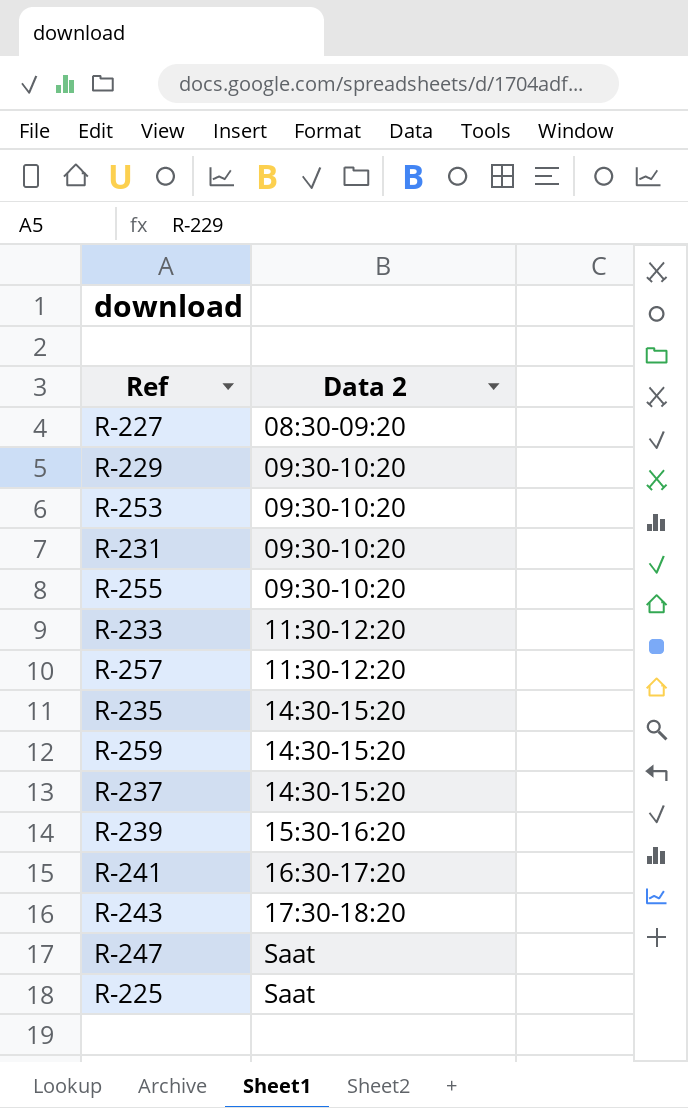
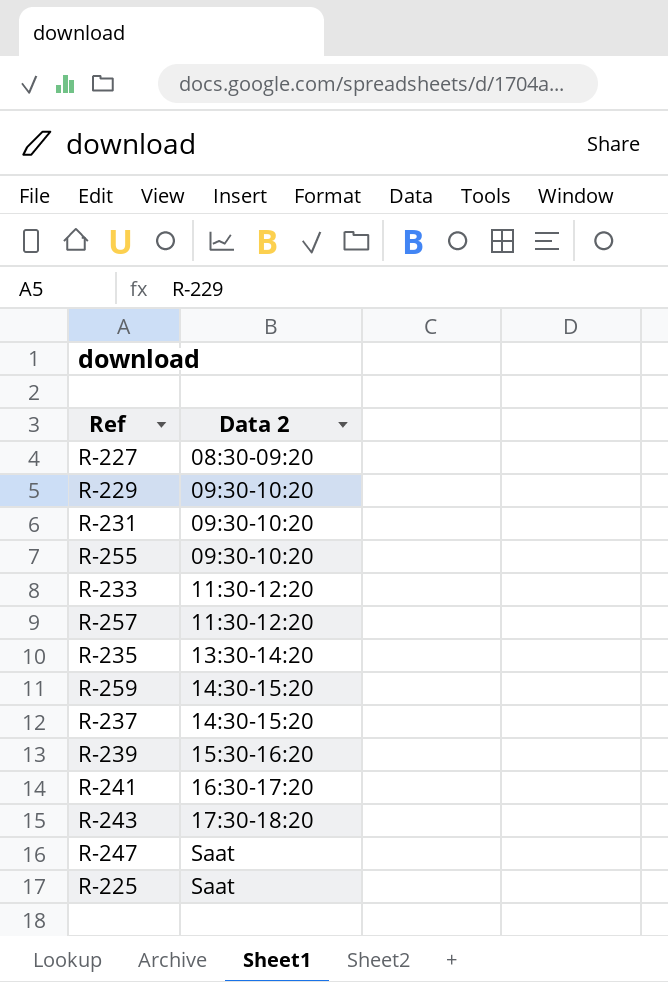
row R-253: 09:30-10:20 -> none
R-235 | Data 2: 14:30-15:20 -> 13:30-14:20

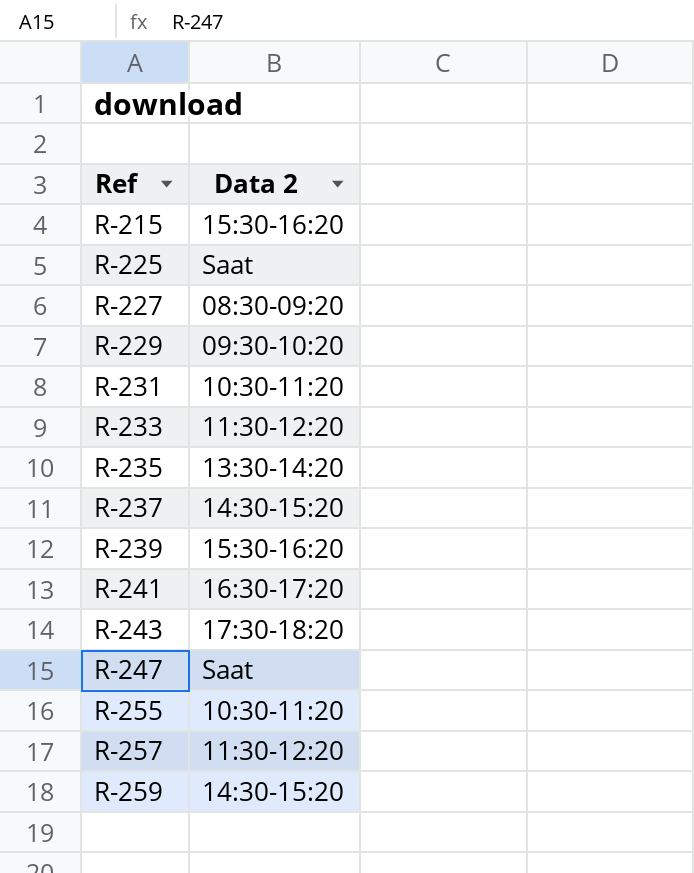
row order: Data 2 ascending -> Ref ascending
row R-215: none -> 15:30-16:20
R-231 | Data 2: 09:30-10:20 -> 10:30-11:20
R-255 | Data 2: 09:30-10:20 -> 10:30-11:20

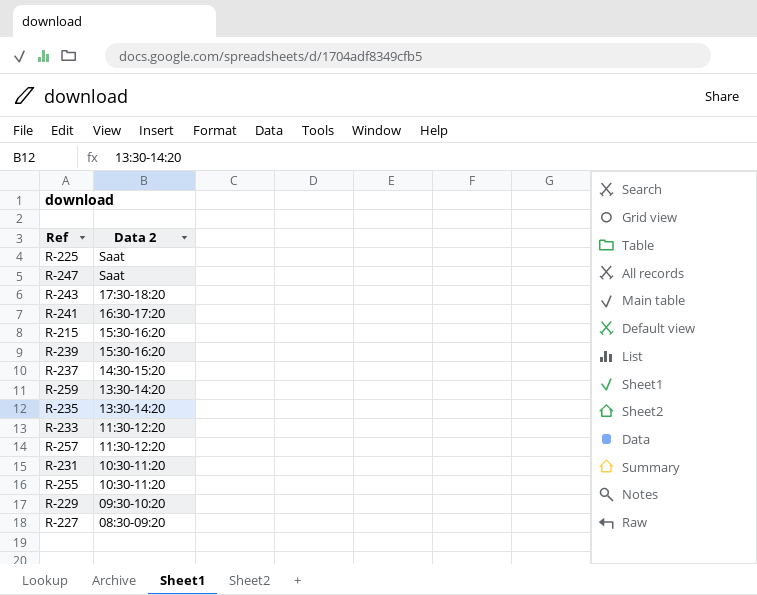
row order: Ref ascending -> Data 2 descending
R-259 | Data 2: 14:30-15:20 -> 13:30-14:20

